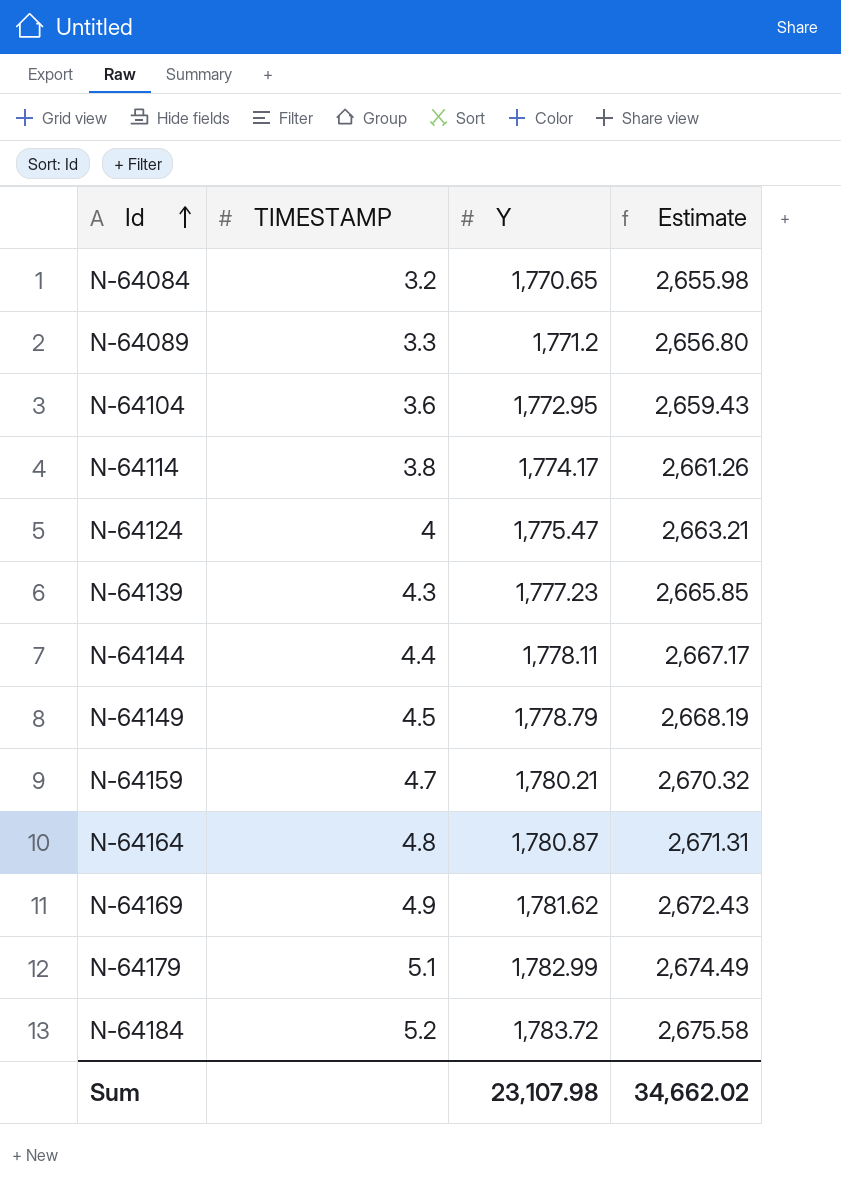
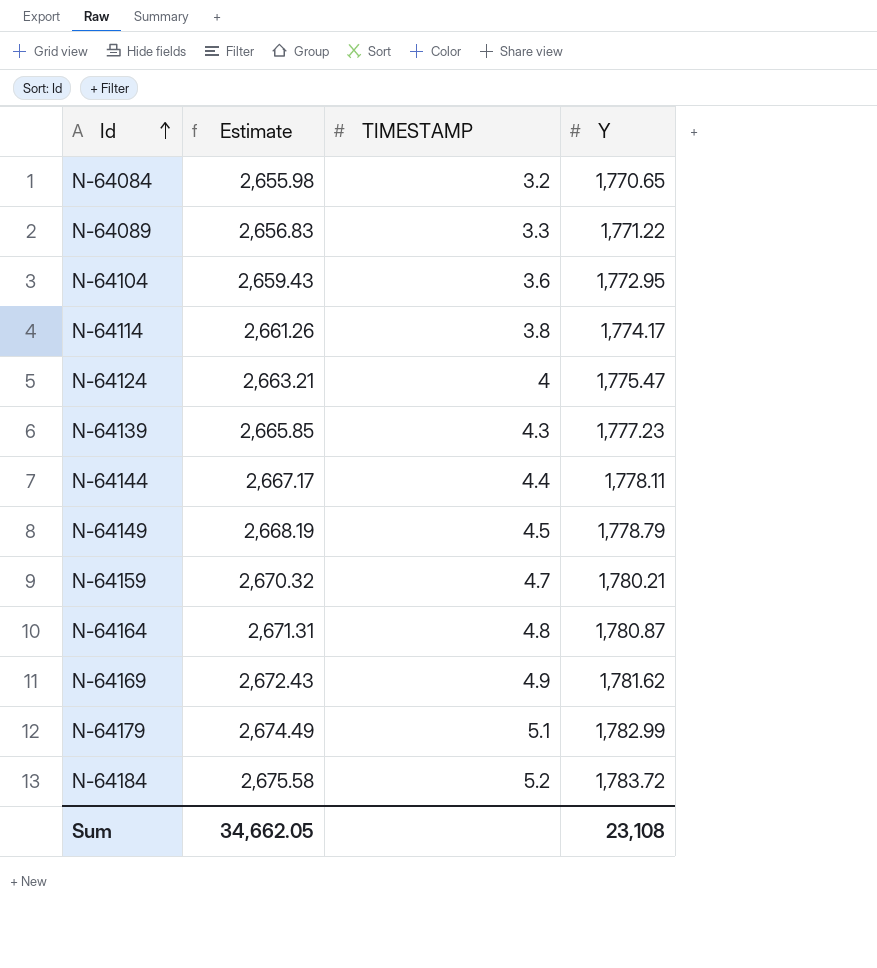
column Estimate | position: 4 -> 2
N-64089 | Estimate: 2,656.80 -> 2,656.83
N-64089 | Y: 1,771.2 -> 1,771.22
Sum | Estimate: 34,662.02 -> 34,662.05
Sum | Y: 23,107.98 -> 23,108

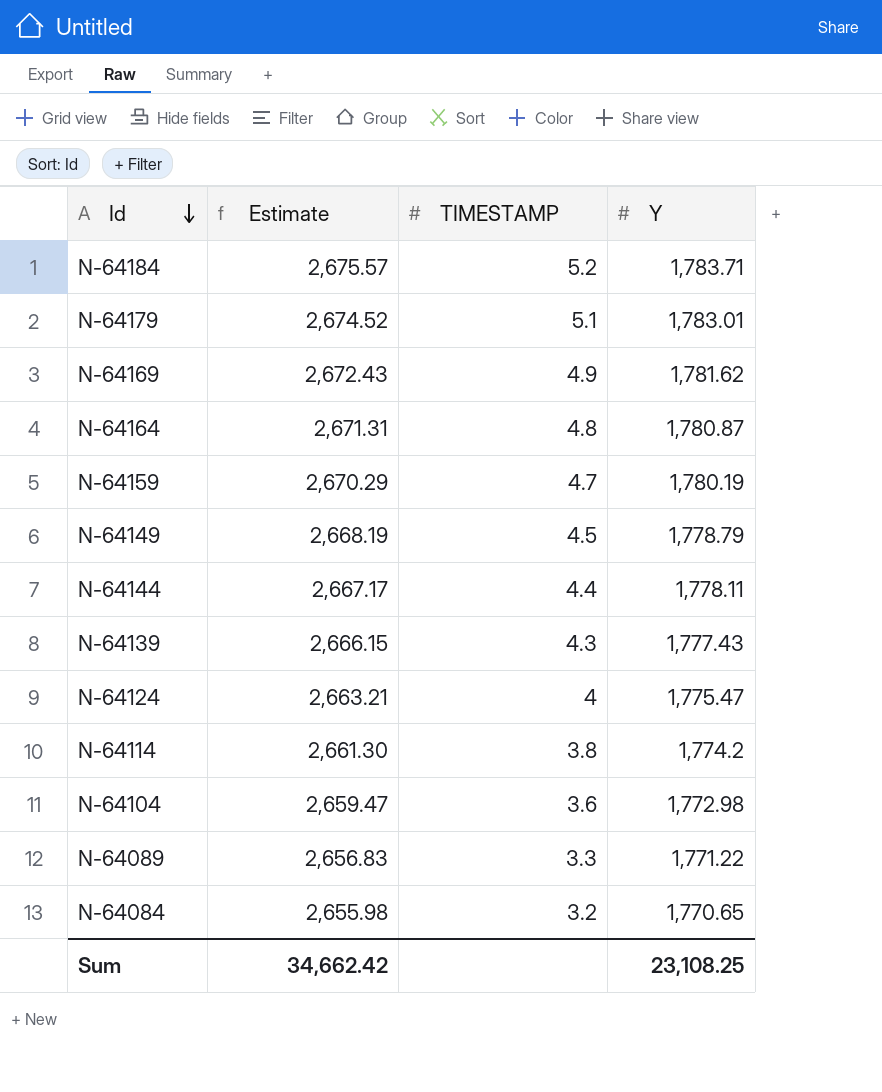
row order: Id ascending -> Id descending
N-64184 | Estimate: 2,675.58 -> 2,675.57
N-64184 | Y: 1,783.72 -> 1,783.71
N-64179 | Estimate: 2,674.49 -> 2,674.52
N-64179 | Y: 1,782.99 -> 1,783.01
N-64159 | Estimate: 2,670.32 -> 2,670.29
N-64159 | Y: 1,780.21 -> 1,780.19
N-64139 | Estimate: 2,665.85 -> 2,666.15
N-64139 | Y: 1,777.23 -> 1,777.43
N-64114 | Estimate: 2,661.26 -> 2,661.30
N-64114 | Y: 1,774.17 -> 1,774.2
N-64104 | Estimate: 2,659.43 -> 2,659.47
N-64104 | Y: 1,772.95 -> 1,772.98
Sum | Estimate: 34,662.05 -> 34,662.42
Sum | Y: 23,108 -> 23,108.25

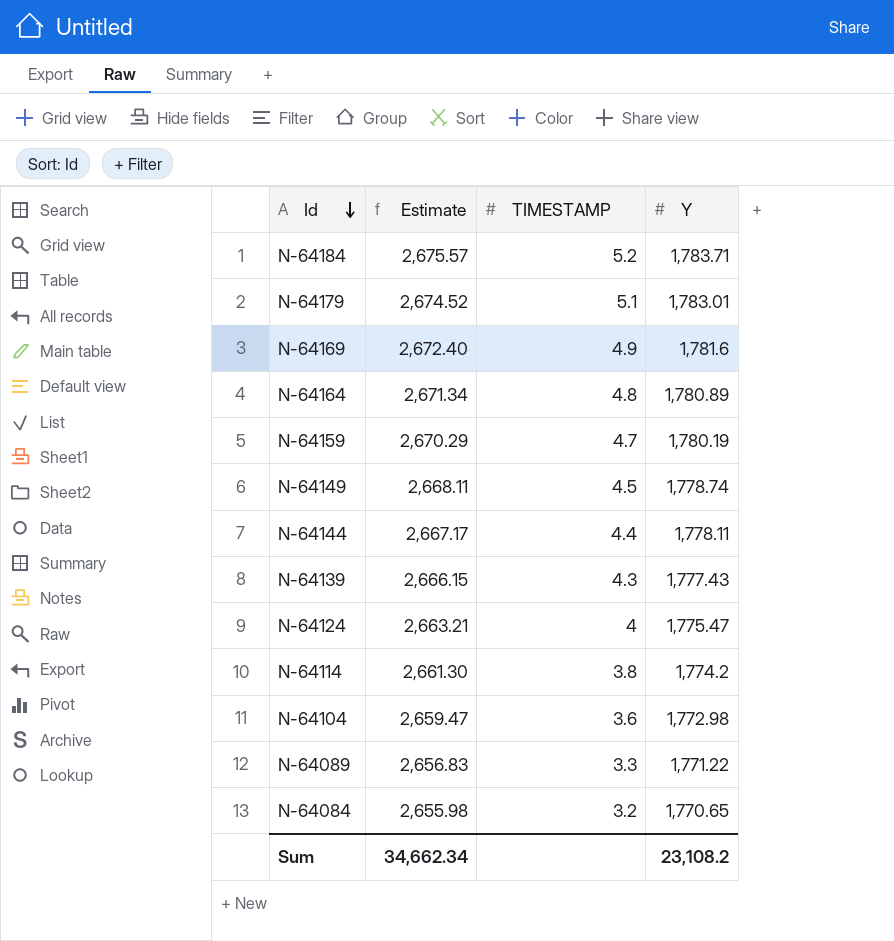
N-64169 | Estimate: 2,672.43 -> 2,672.40
N-64169 | Y: 1,781.62 -> 1,781.6
N-64164 | Estimate: 2,671.31 -> 2,671.34
N-64164 | Y: 1,780.87 -> 1,780.89
N-64149 | Estimate: 2,668.19 -> 2,668.11
N-64149 | Y: 1,778.79 -> 1,778.74
Sum | Estimate: 34,662.42 -> 34,662.34
Sum | Y: 23,108.25 -> 23,108.2

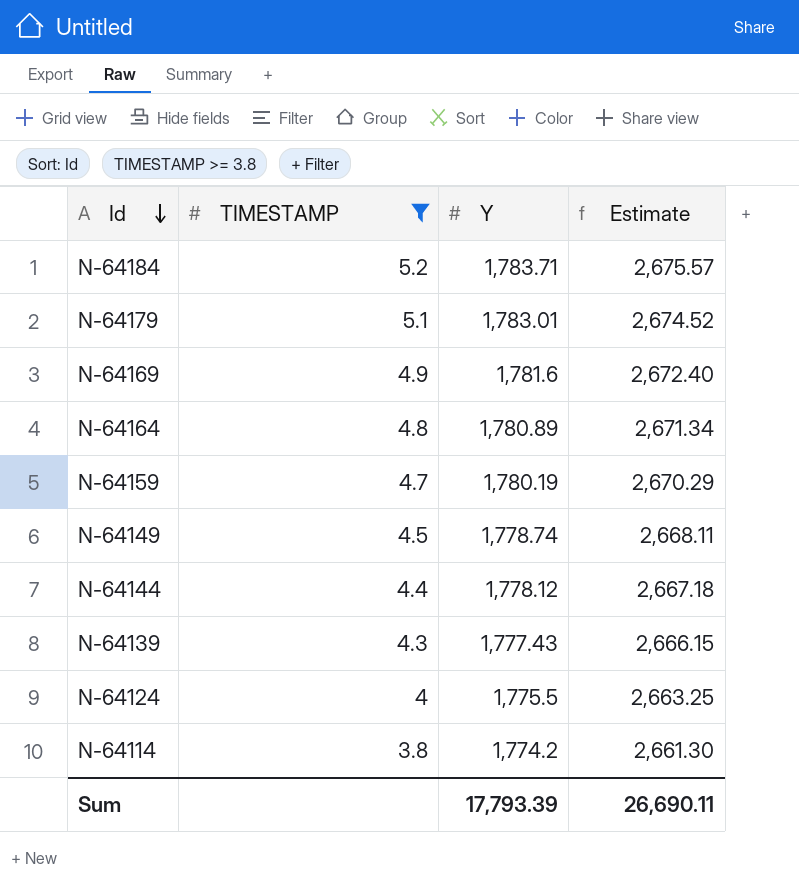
filter: none -> TIMESTAMP >= 3.8
column Estimate | position: 2 -> 4
N-64144 | Y: 1,778.11 -> 1,778.12
N-64144 | Estimate: 2,667.17 -> 2,667.18
N-64124 | Y: 1,775.47 -> 1,775.5
N-64124 | Estimate: 2,663.21 -> 2,663.25
Sum | Y: 23,108.2 -> 17,793.39
Sum | Estimate: 34,662.34 -> 26,690.11

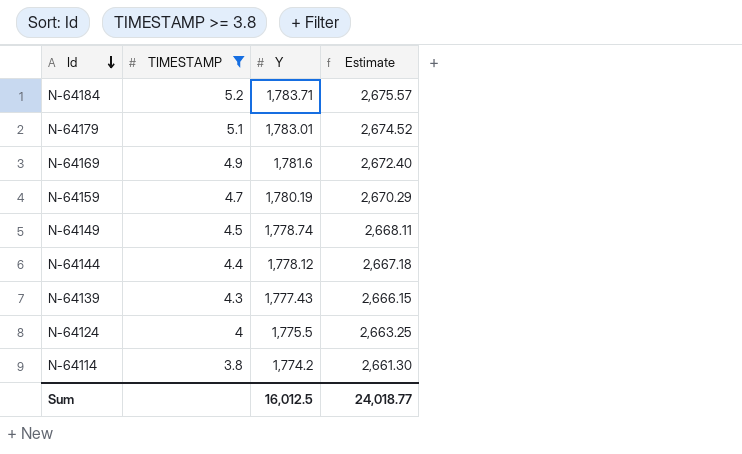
row N-64164: 4.8 | 1,780.89 | 2,671.34 -> none
Sum | Y: 17,793.39 -> 16,012.5
Sum | Estimate: 26,690.11 -> 24,018.77

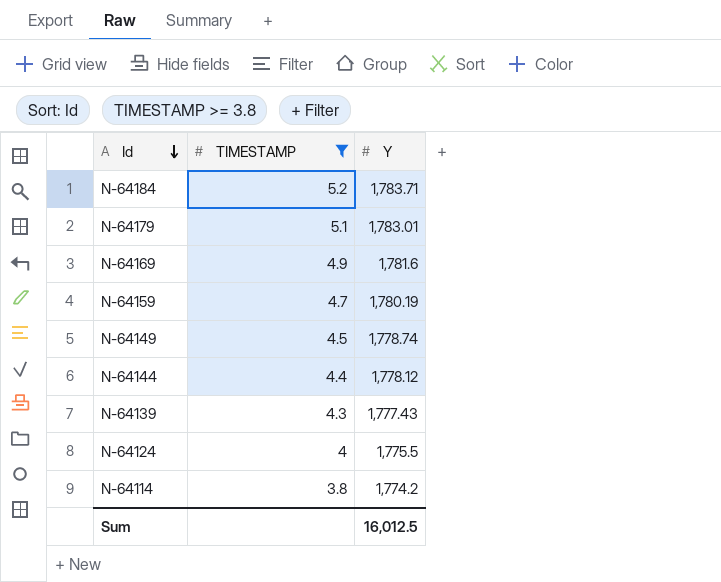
column Estimate | formula: [Y] * 1.5 -> none

